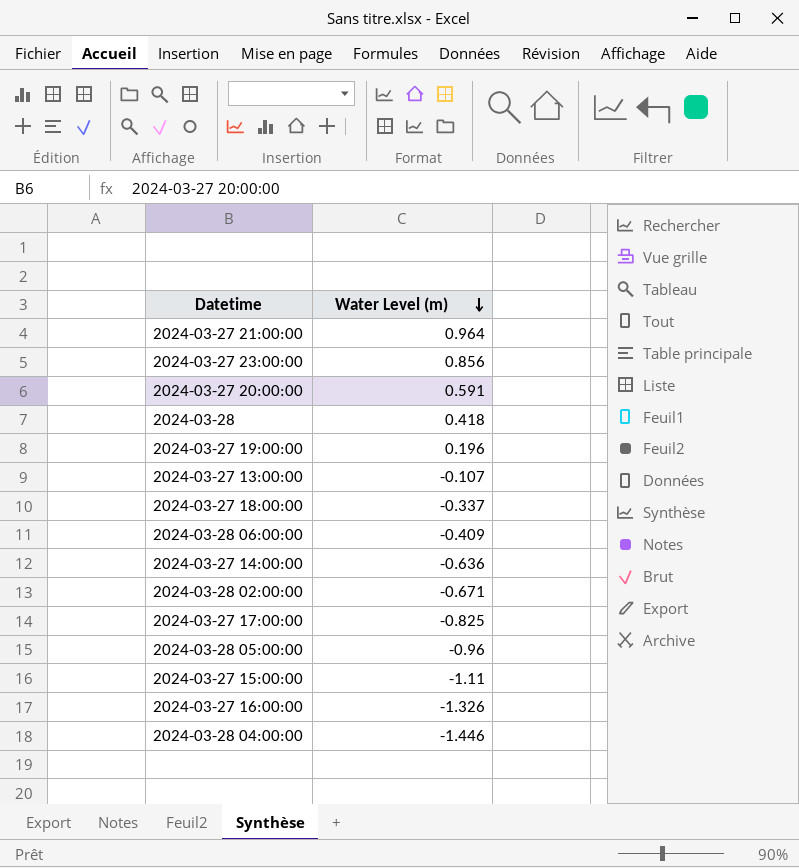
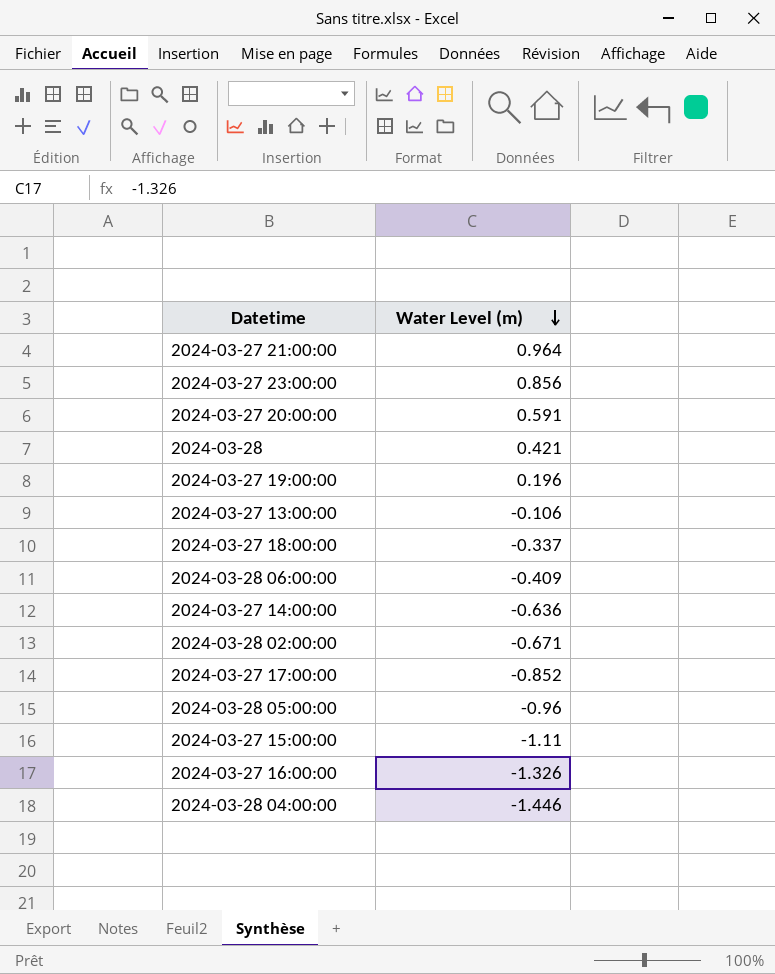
2024-03-28 | Water Level (m): 0.418 -> 0.421
2024-03-27 13:00:00 | Water Level (m): -0.107 -> -0.106
2024-03-27 17:00:00 | Water Level (m): -0.825 -> -0.852

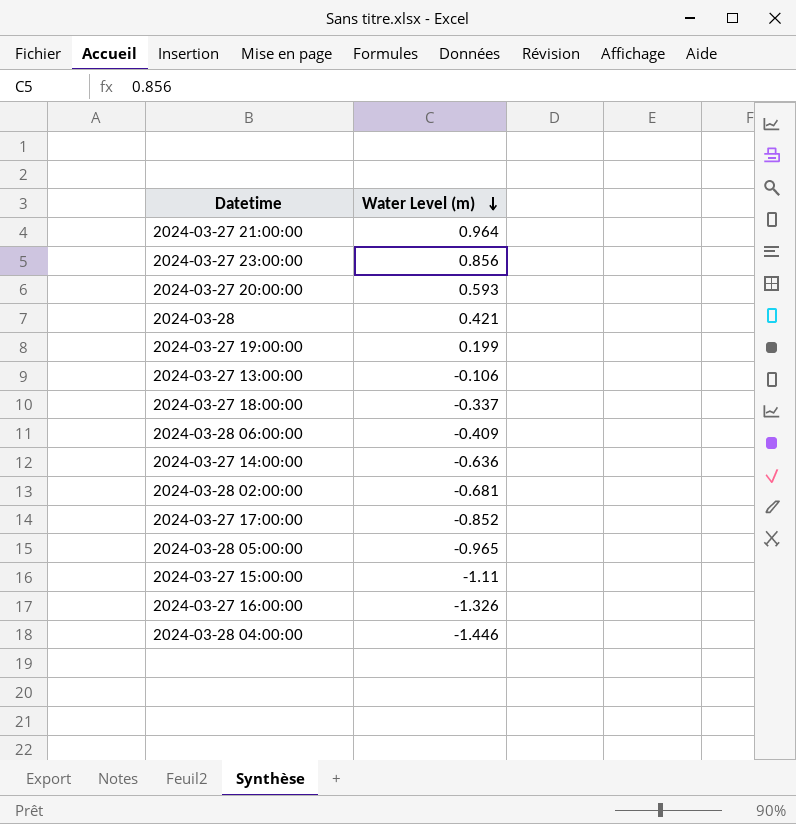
2024-03-27 20:00:00 | Water Level (m): 0.591 -> 0.593
2024-03-27 19:00:00 | Water Level (m): 0.196 -> 0.199
2024-03-28 02:00:00 | Water Level (m): -0.671 -> -0.681
2024-03-28 05:00:00 | Water Level (m): -0.96 -> -0.965

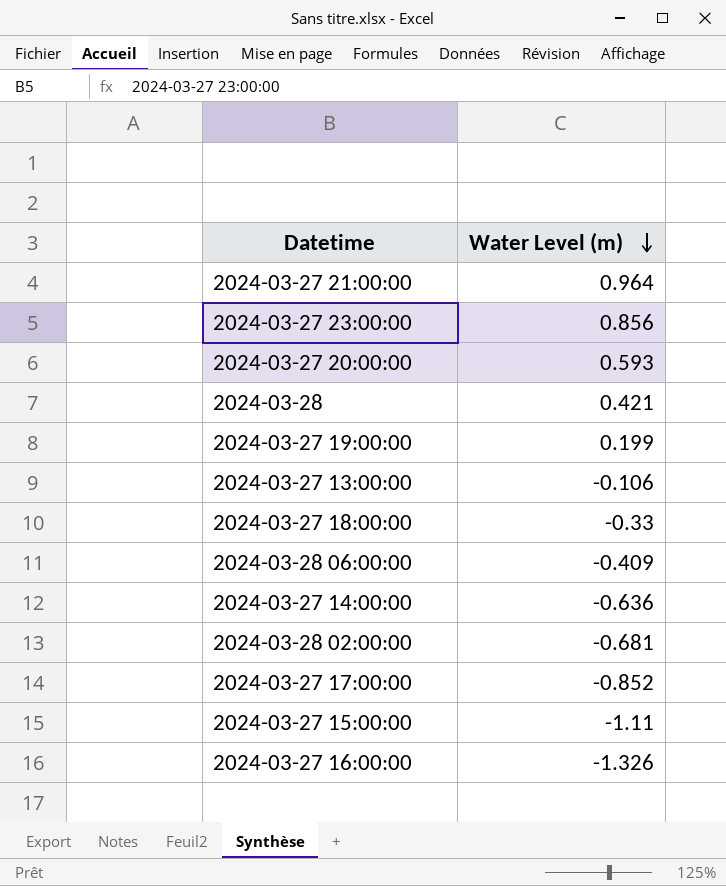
row 2024-03-28 05:00:00: -0.965 -> none
row 2024-03-28 04:00:00: -1.446 -> none
2024-03-27 18:00:00 | Water Level (m): -0.337 -> -0.33

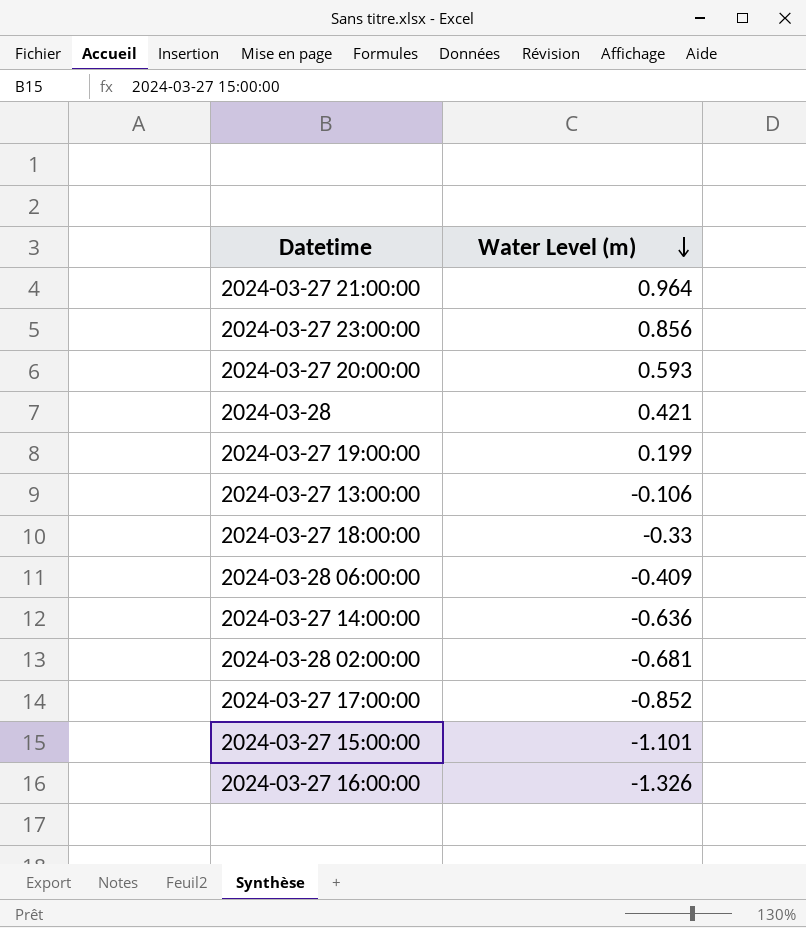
2024-03-27 15:00:00 | Water Level (m): -1.11 -> -1.101

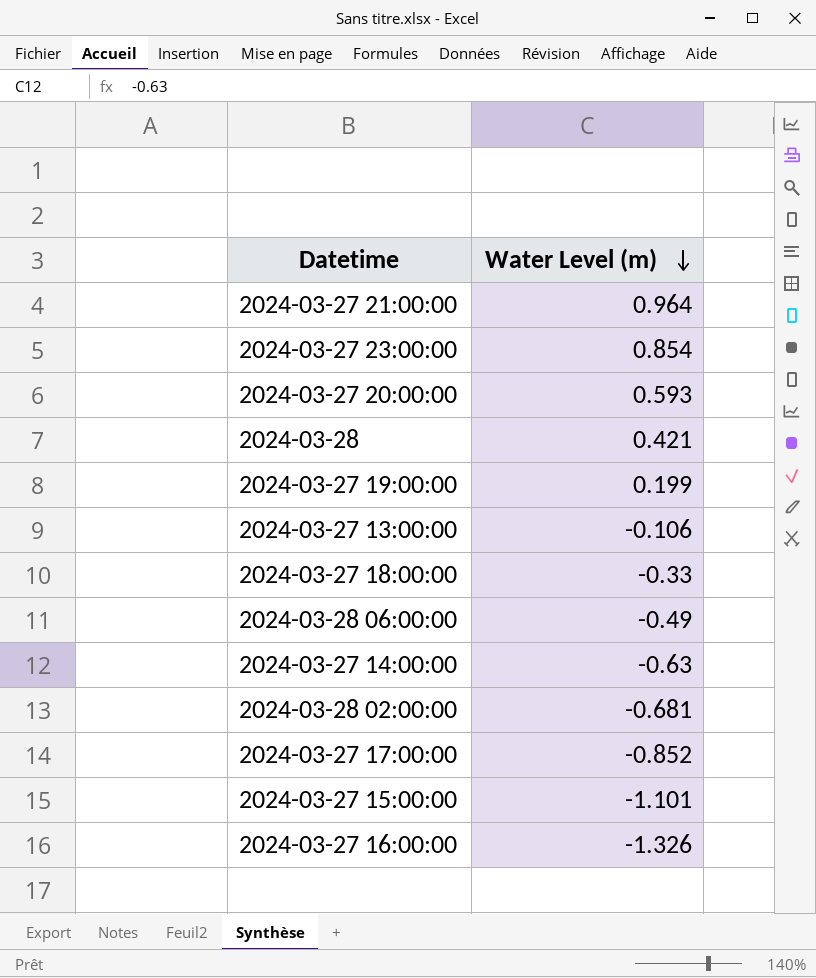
2024-03-27 23:00:00 | Water Level (m): 0.856 -> 0.854
2024-03-28 06:00:00 | Water Level (m): -0.409 -> -0.49
2024-03-27 14:00:00 | Water Level (m): -0.636 -> -0.63

